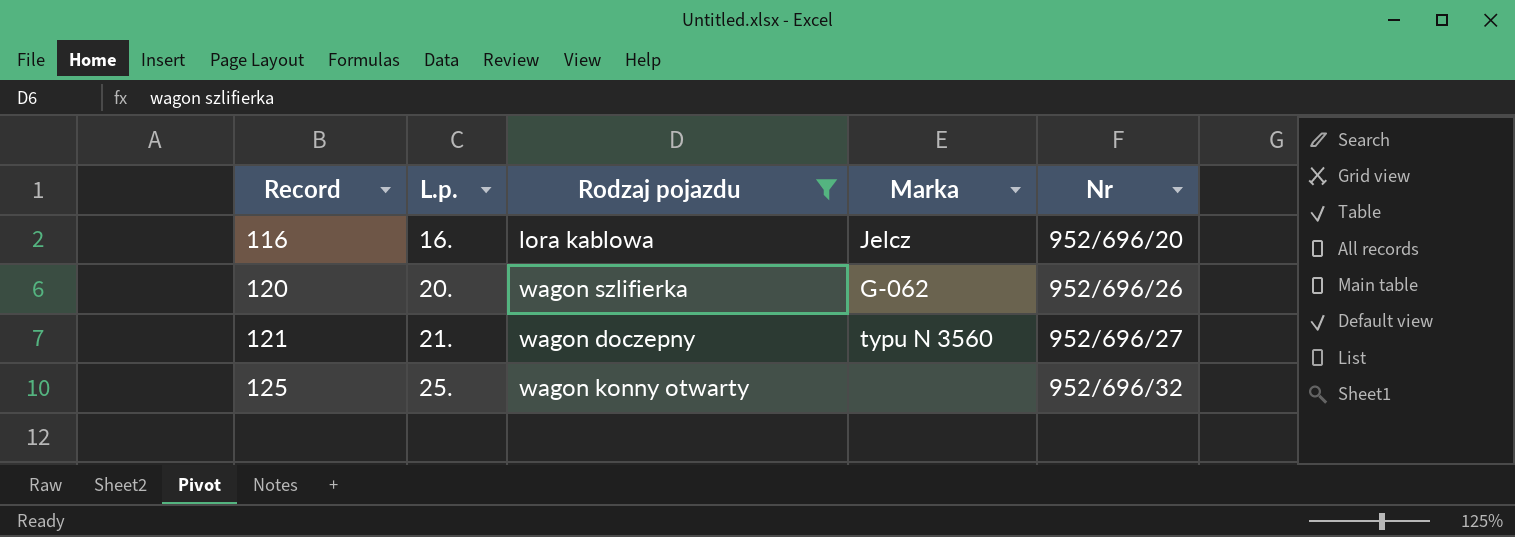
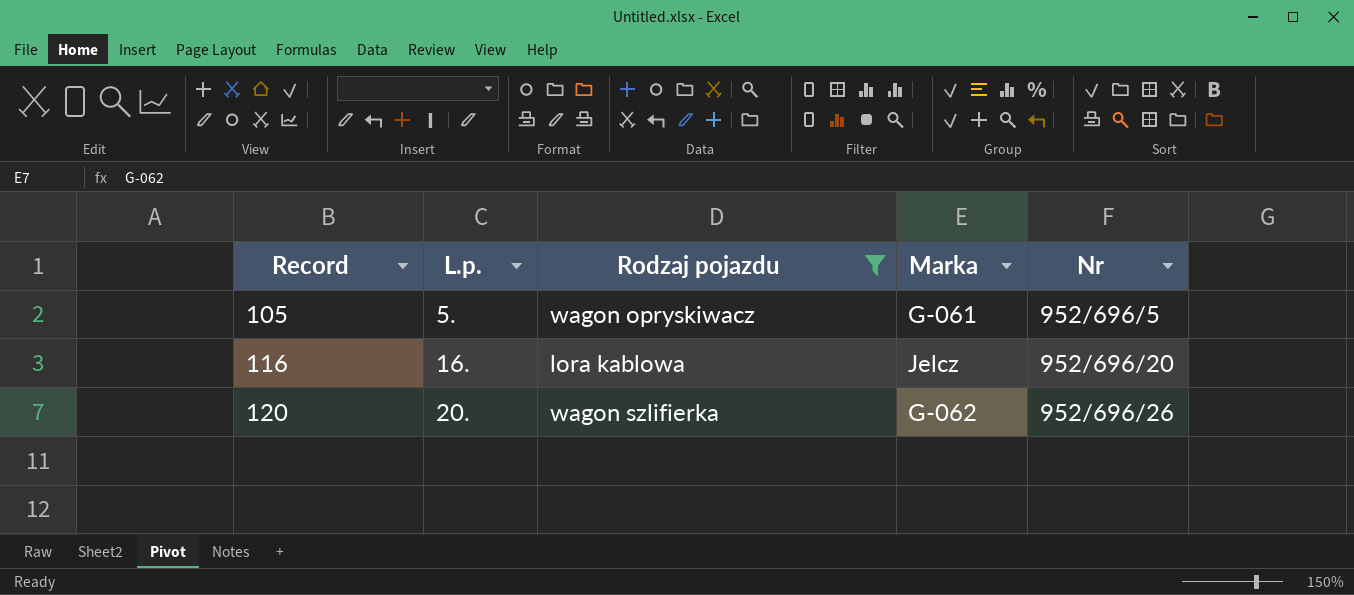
row 121: 21. | wagon doczepny | typu N 3560 | 952/696/27 -> none
row 125: 25. | wagon konny otwarty | none | 952/696/32 -> none
row 105: none -> 5. | wagon opryskiwacz | G-061 | 952/696/5

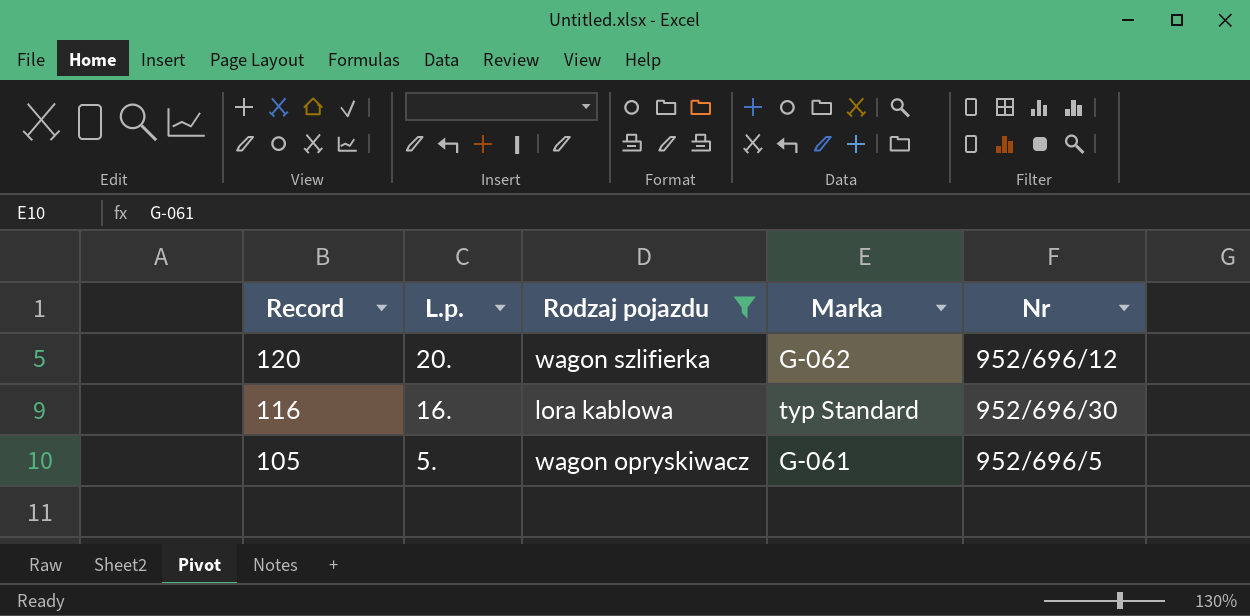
row order: Record ascending -> Record descending
120 | Nr: 952/696/26 -> 952/696/12
116 | Marka: Jelcz -> typ Standard
116 | Nr: 952/696/20 -> 952/696/30

